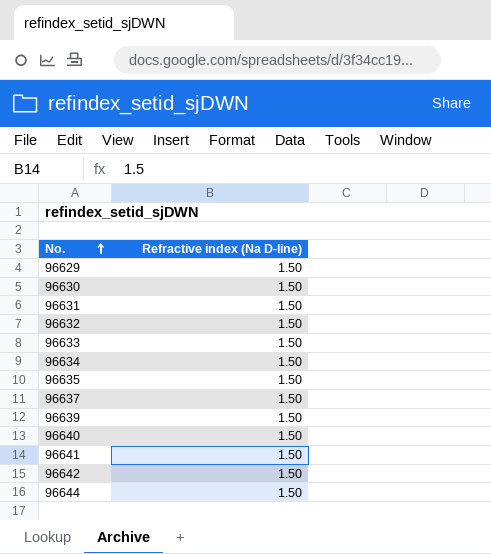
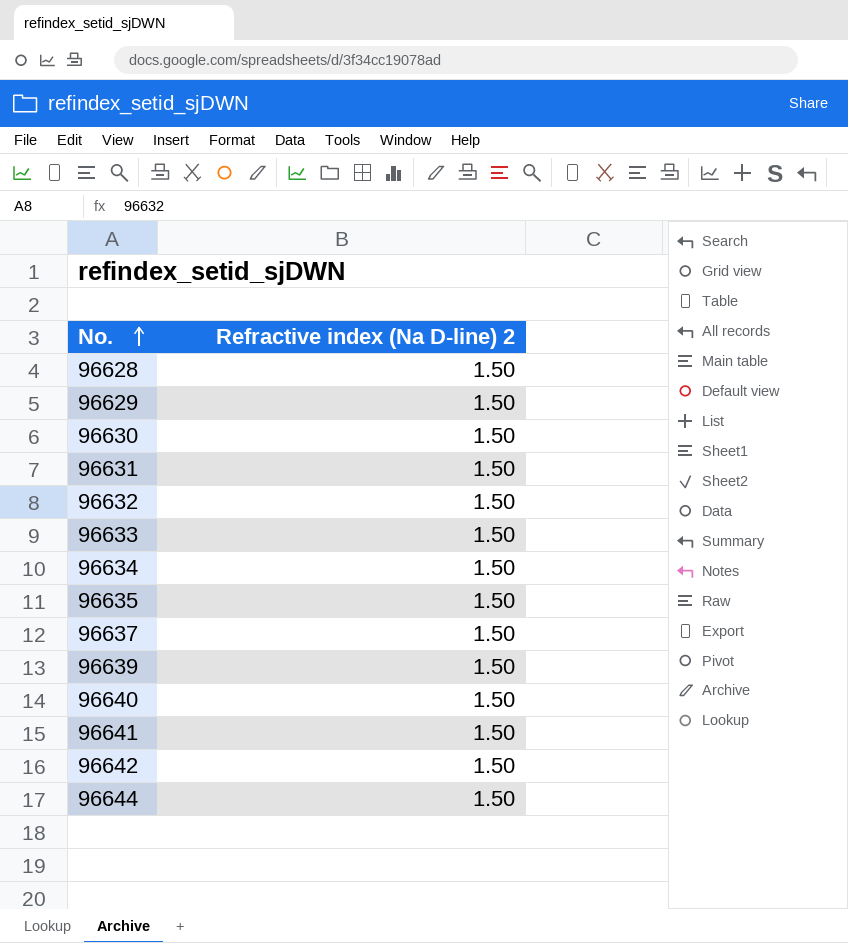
column name: Refractive index (Na D-line) -> Refractive index (Na D-line) 2
row 96628: none -> 1.50

